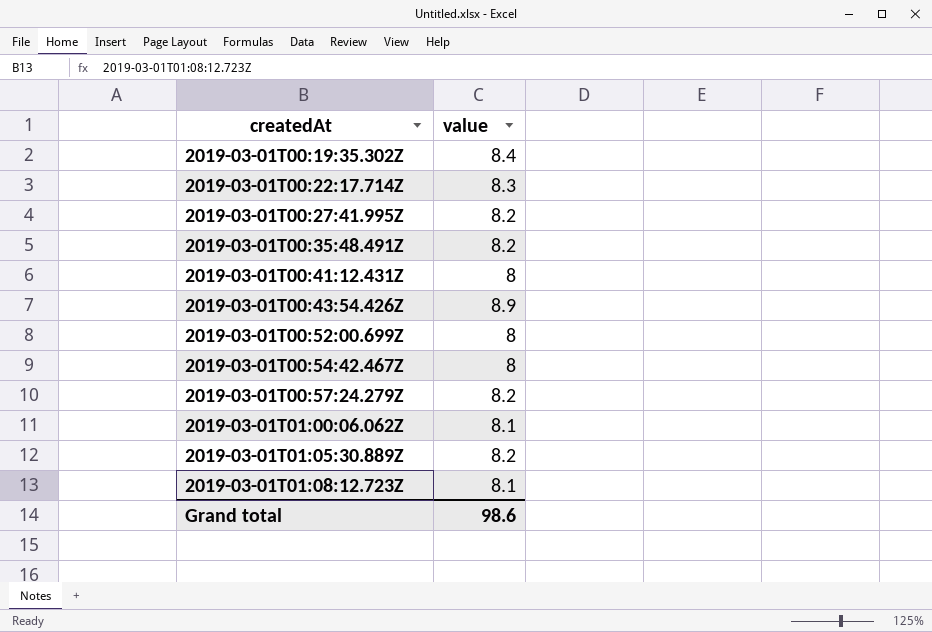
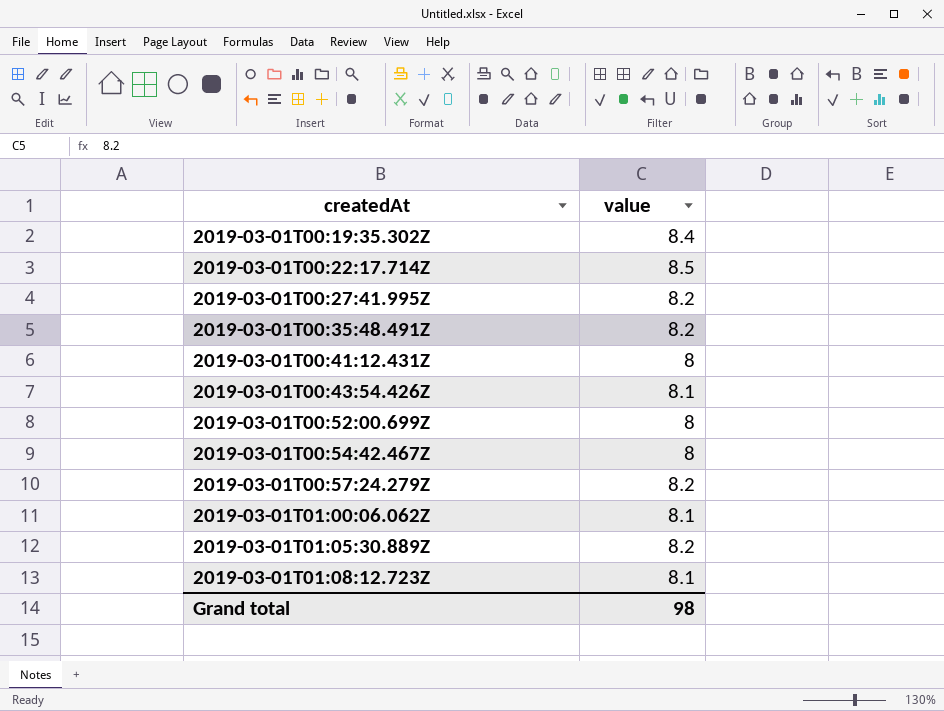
2019-03-01T00:22:17.714Z | value: 8.3 -> 8.5
2019-03-01T00:43:54.426Z | value: 8.9 -> 8.1
Grand total | value: 98.6 -> 98

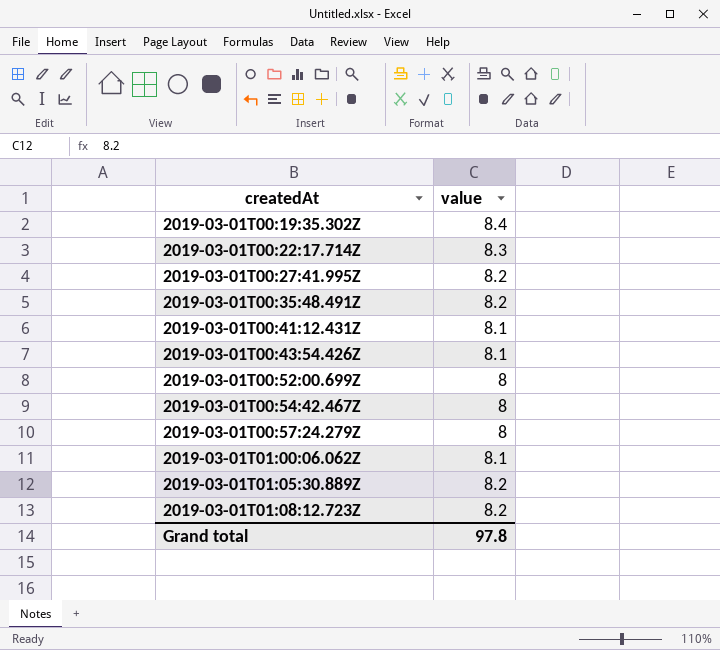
2019-03-01T00:22:17.714Z | value: 8.5 -> 8.3
2019-03-01T00:41:12.431Z | value: 8 -> 8.1
2019-03-01T00:57:24.279Z | value: 8.2 -> 8
2019-03-01T01:08:12.723Z | value: 8.1 -> 8.2
Grand total | value: 98 -> 97.8

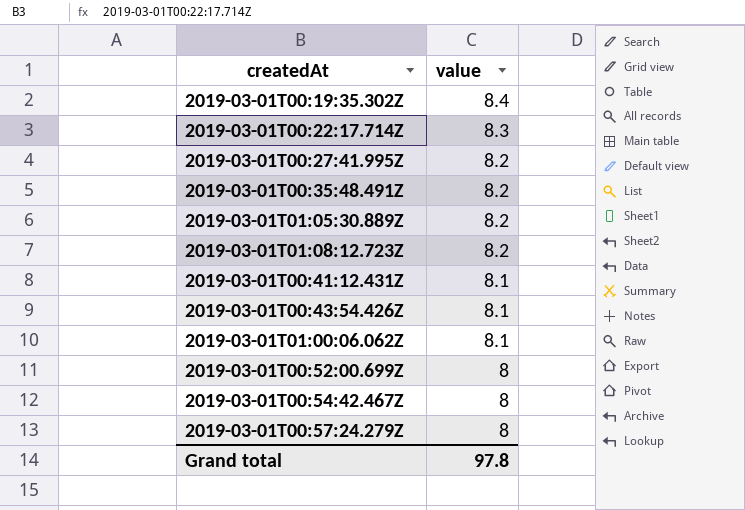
row order: createdAt ascending -> value descending

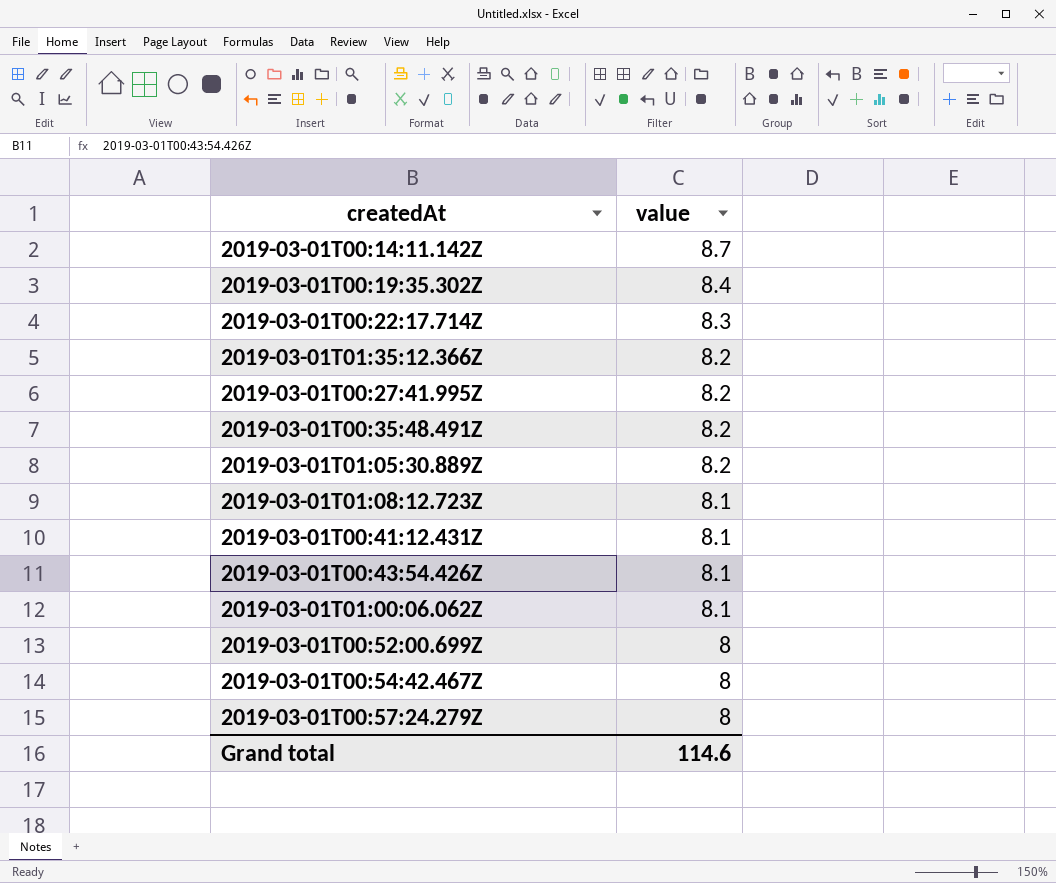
row 2019-03-01T00:14:11.142Z: none -> 8.7
row 2019-03-01T01:35:12.366Z: none -> 8.2
2019-03-01T01:08:12.723Z | value: 8.2 -> 8.1
Grand total | value: 97.8 -> 114.6

